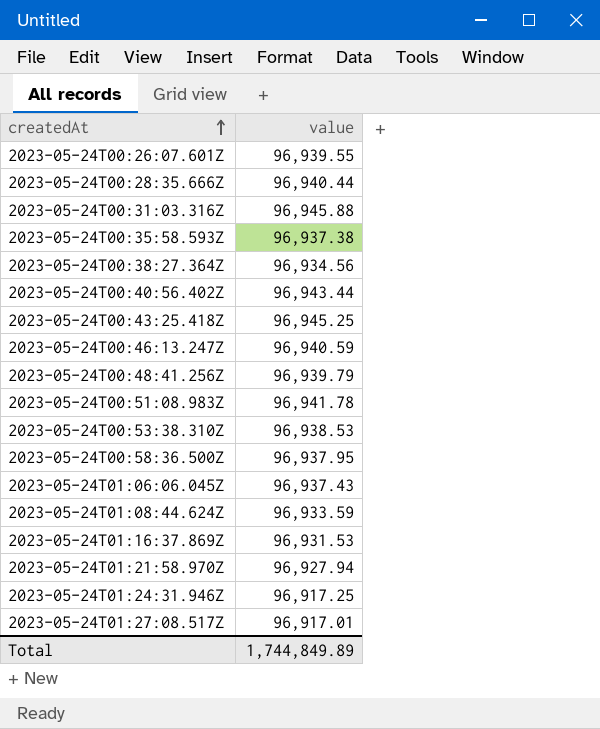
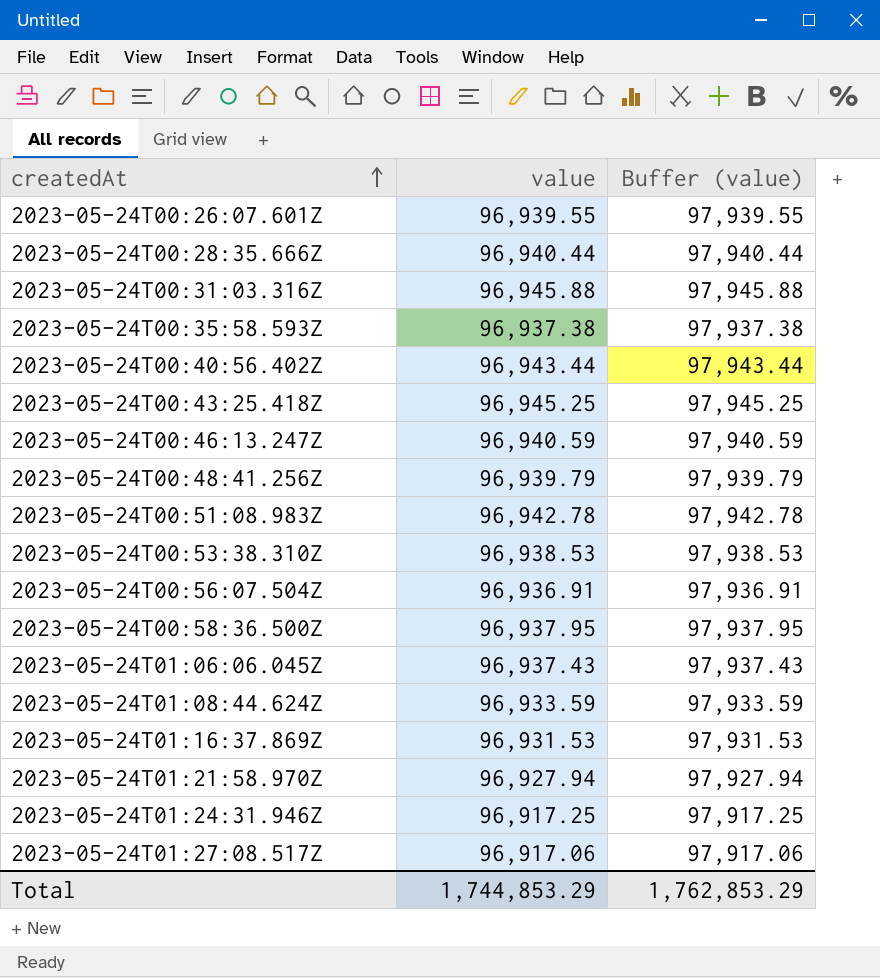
column Buffer (value) | formula: none -> [value] + 1000
row 2023-05-24T00:38:27.364Z: 96,934.56 -> none
2023-05-24T00:51:08.983Z | value: 96,941.78 -> 96,942.78
row 2023-05-24T00:56:07.504Z: none -> 96,936.91 | 97,936.91
2023-05-24T01:27:08.517Z | value: 96,917.01 -> 96,917.06
Total | value: 1,744,849.89 -> 1,744,853.29

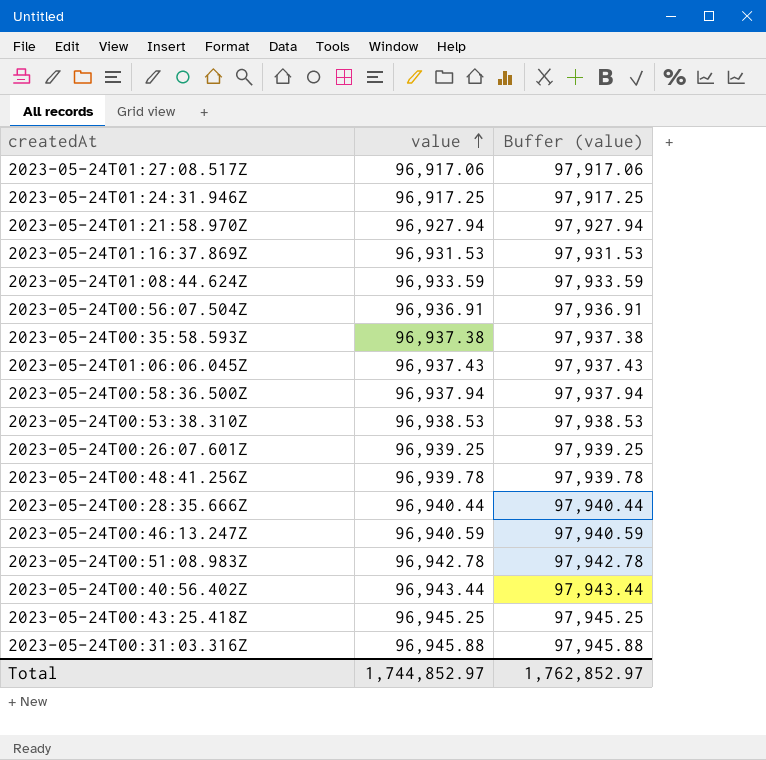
row order: createdAt ascending -> value ascending
2023-05-24T00:58:36.500Z | value: 96,937.95 -> 96,937.94
2023-05-24T00:58:36.500Z | Buffer (value): 97,937.95 -> 97,937.94
2023-05-24T00:26:07.601Z | value: 96,939.55 -> 96,939.25
2023-05-24T00:26:07.601Z | Buffer (value): 97,939.55 -> 97,939.25
2023-05-24T00:48:41.256Z | value: 96,939.79 -> 96,939.78
2023-05-24T00:48:41.256Z | Buffer (value): 97,939.79 -> 97,939.78
Total | value: 1,744,853.29 -> 1,744,852.97
Total | Buffer (value): 1,762,853.29 -> 1,762,852.97

